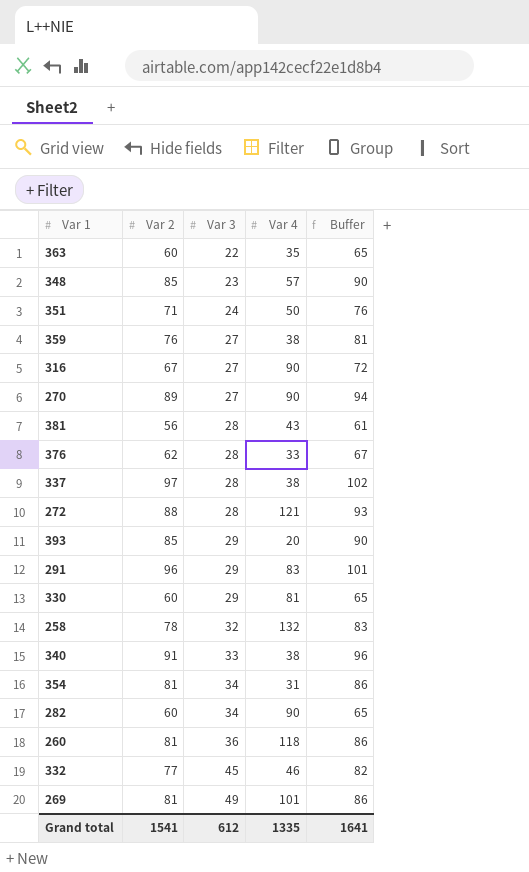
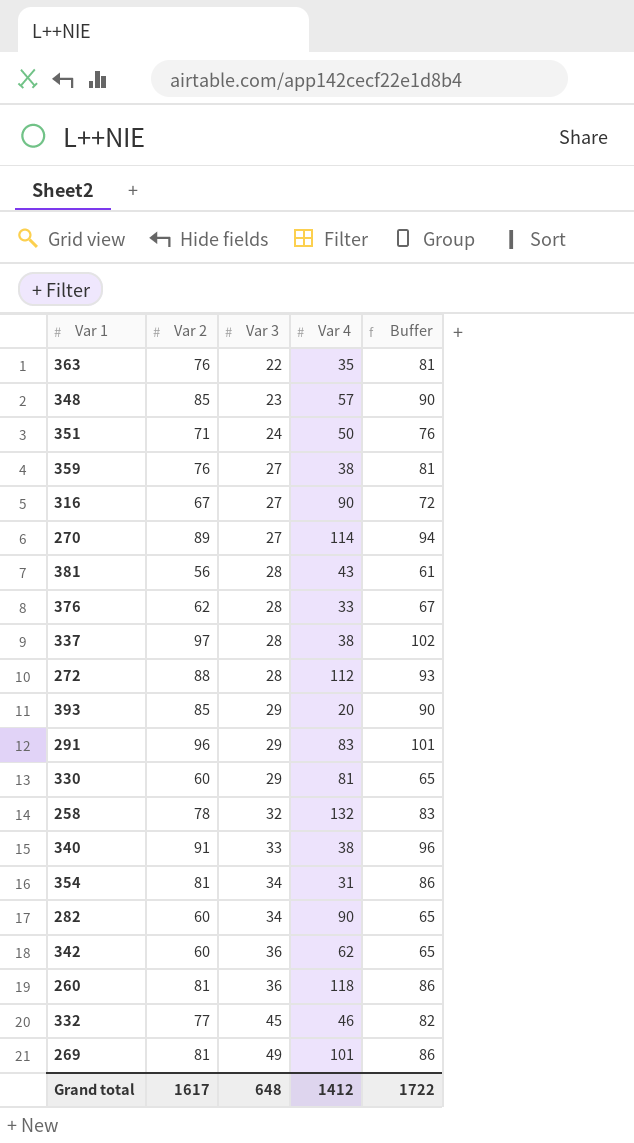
363 | Var 2: 60 -> 76
363 | Buffer: 65 -> 81
270 | Var 4: 90 -> 114
272 | Var 4: 121 -> 112
row 342: none -> 60 | 36 | 62 | 65
Grand total | Var 2: 1541 -> 1617
Grand total | Var 3: 612 -> 648
Grand total | Var 4: 1335 -> 1412
Grand total | Buffer: 1641 -> 1722

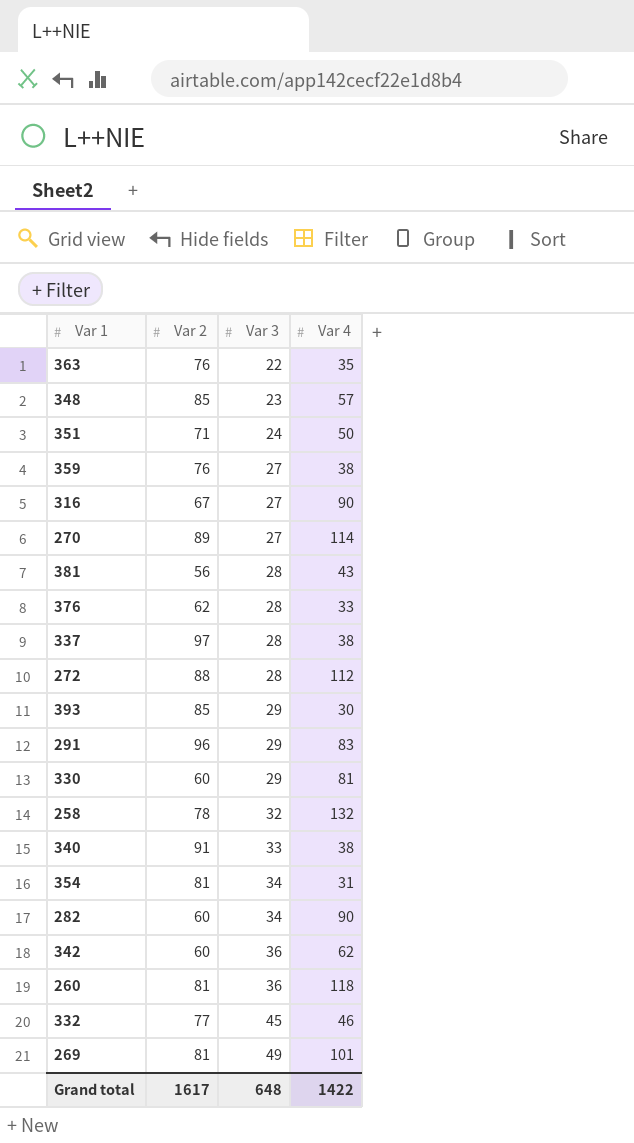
column Buffer | formula: [Var 2] + 5 -> none
393 | Var 4: 20 -> 30
Grand total | Var 4: 1412 -> 1422

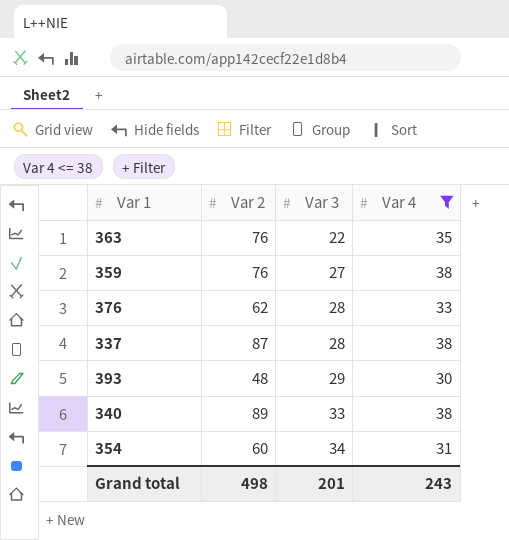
filter: none -> Var 4 <= 38
337 | Var 2: 97 -> 87
393 | Var 2: 85 -> 48
340 | Var 2: 91 -> 89
354 | Var 2: 81 -> 60
Grand total | Var 2: 1617 -> 498
Grand total | Var 3: 648 -> 201
Grand total | Var 4: 1422 -> 243

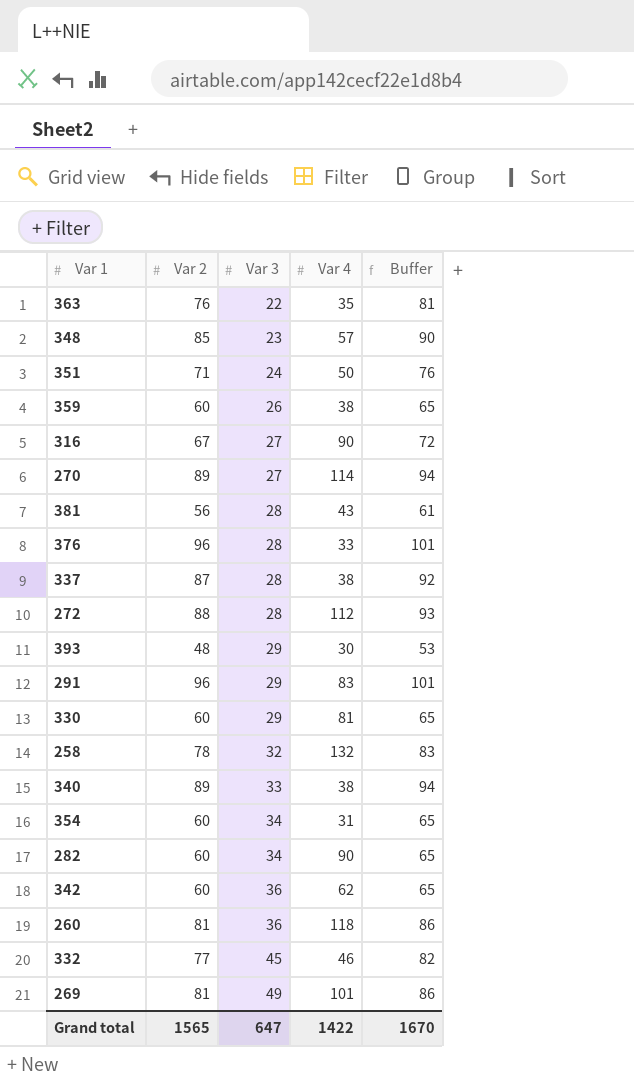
filter: Var 4 <= 38 -> none
column Buffer | formula: none -> [Var 2] + 5
359 | Var 2: 76 -> 60
359 | Var 3: 27 -> 26
376 | Var 2: 62 -> 96
Grand total | Var 2: 498 -> 1565
Grand total | Var 3: 201 -> 647
Grand total | Var 4: 243 -> 1422

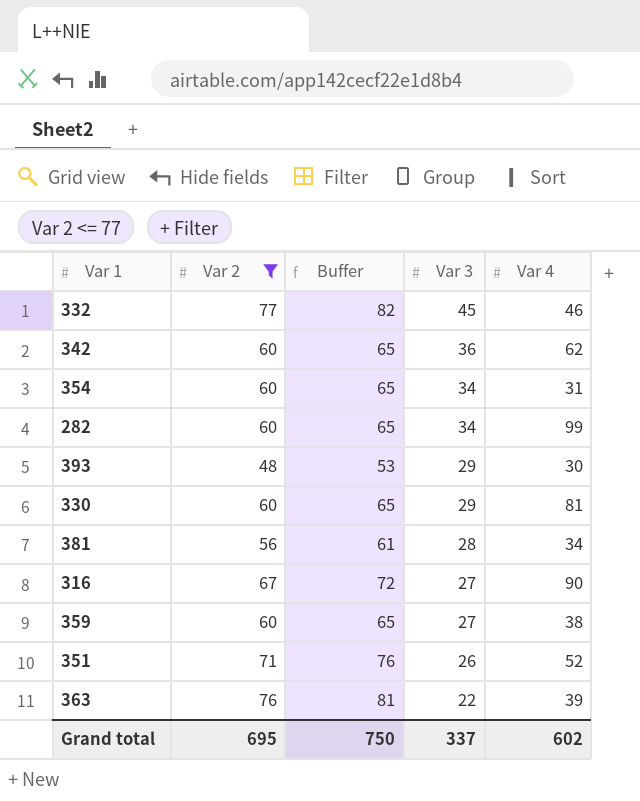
filter: none -> Var 2 <= 77
row order: Var 3 ascending -> Var 3 descending
column Buffer | position: 5 -> 3
282 | Var 4: 90 -> 99
381 | Var 4: 43 -> 34
359 | Var 3: 26 -> 27
351 | Var 3: 24 -> 26
351 | Var 4: 50 -> 52
363 | Var 4: 35 -> 39
Grand total | Var 2: 1565 -> 695
Grand total | Buffer: 1670 -> 750
Grand total | Var 3: 647 -> 337
Grand total | Var 4: 1422 -> 602

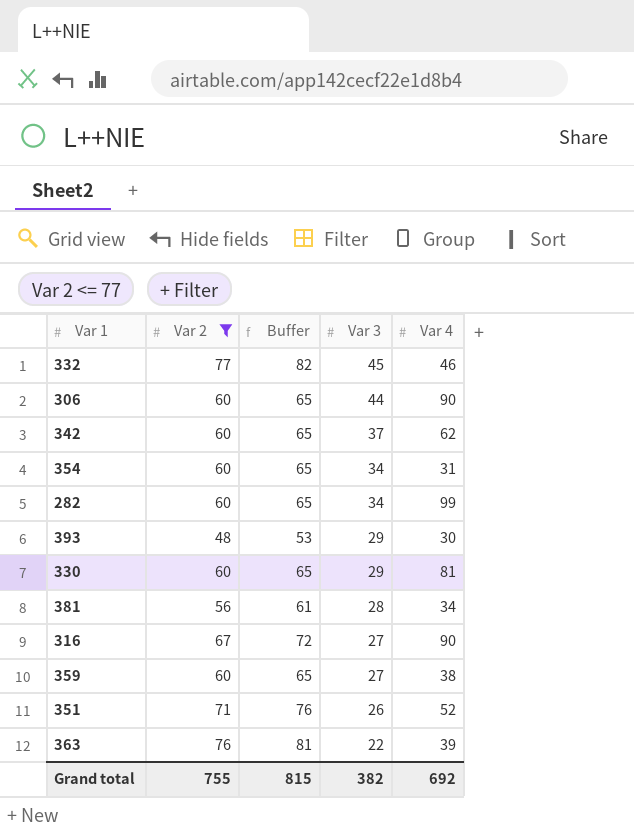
row 306: none -> 60 | 65 | 44 | 90
342 | Var 3: 36 -> 37
Grand total | Var 2: 695 -> 755
Grand total | Buffer: 750 -> 815
Grand total | Var 3: 337 -> 382
Grand total | Var 4: 602 -> 692

